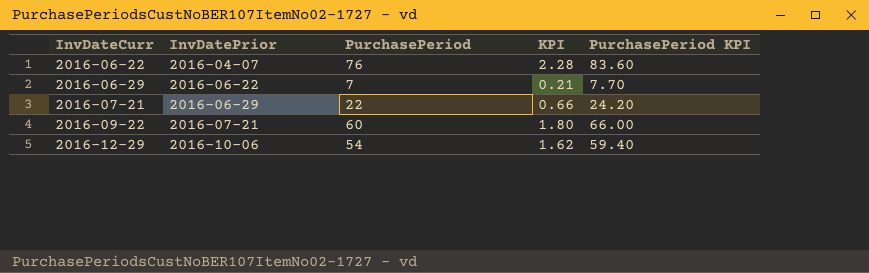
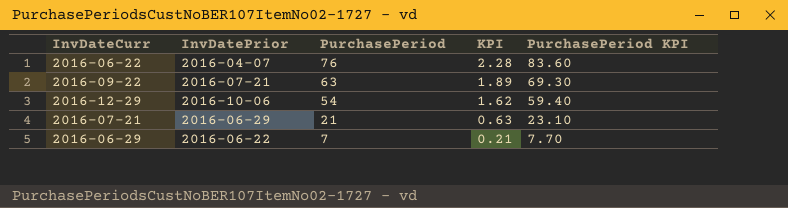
row order: InvDateCurr ascending -> PurchasePeriod descending
2016-09-22 | PurchasePeriod: 60 -> 63
2016-09-22 | KPI: 1.80 -> 1.89
2016-09-22 | PurchasePeriod KPI: 66.00 -> 69.30
2016-07-21 | PurchasePeriod: 22 -> 21
2016-07-21 | KPI: 0.66 -> 0.63
2016-07-21 | PurchasePeriod KPI: 24.20 -> 23.10

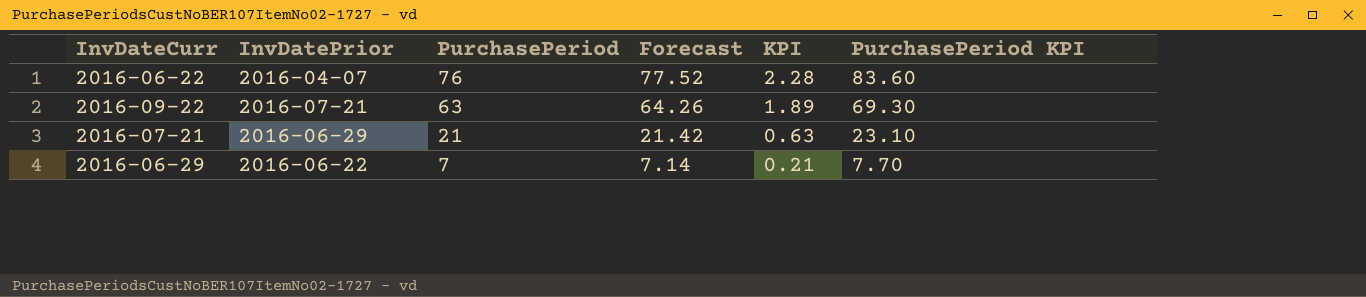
column Forecast | formula: none -> [PurchasePeriod] * 1.02
row 2016-12-29: 2016-10-06 | 54 | 1.62 | 59.40 -> none

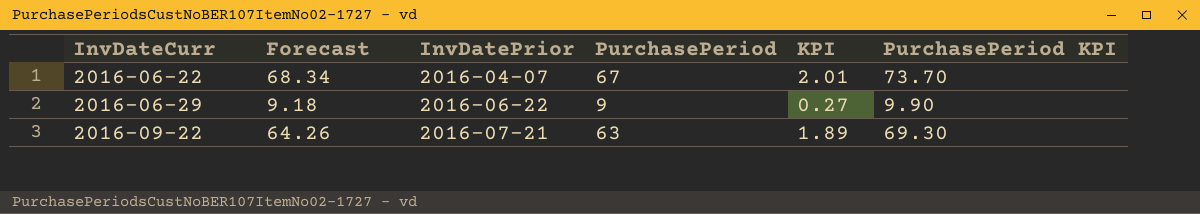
row order: PurchasePeriod descending -> InvDateCurr ascending
column Forecast | position: 4 -> 2
row 2016-07-21: 2016-06-29 | 21 | 21.42 | 0.63 | 23.10 -> none
2016-06-22 | Forecast: 77.52 -> 68.34
2016-06-22 | PurchasePeriod: 76 -> 67
2016-06-22 | KPI: 2.28 -> 2.01
2016-06-22 | PurchasePeriod KPI: 83.60 -> 73.70
2016-06-29 | Forecast: 7.14 -> 9.18
2016-06-29 | PurchasePeriod: 7 -> 9
2016-06-29 | KPI: 0.21 -> 0.27
2016-06-29 | PurchasePeriod KPI: 7.70 -> 9.90

